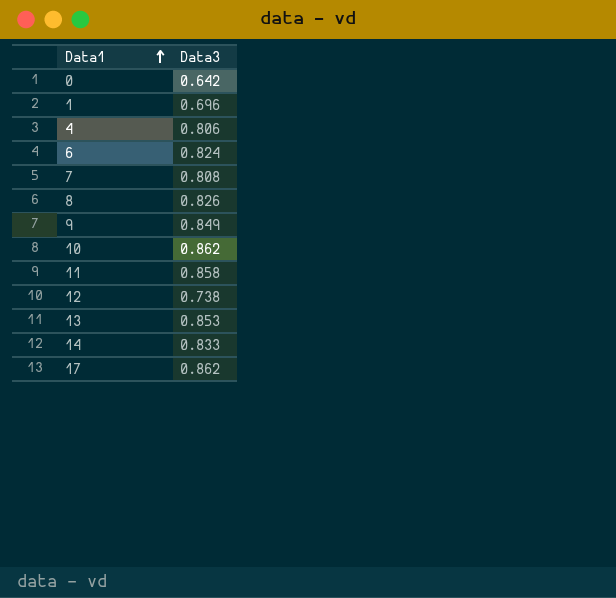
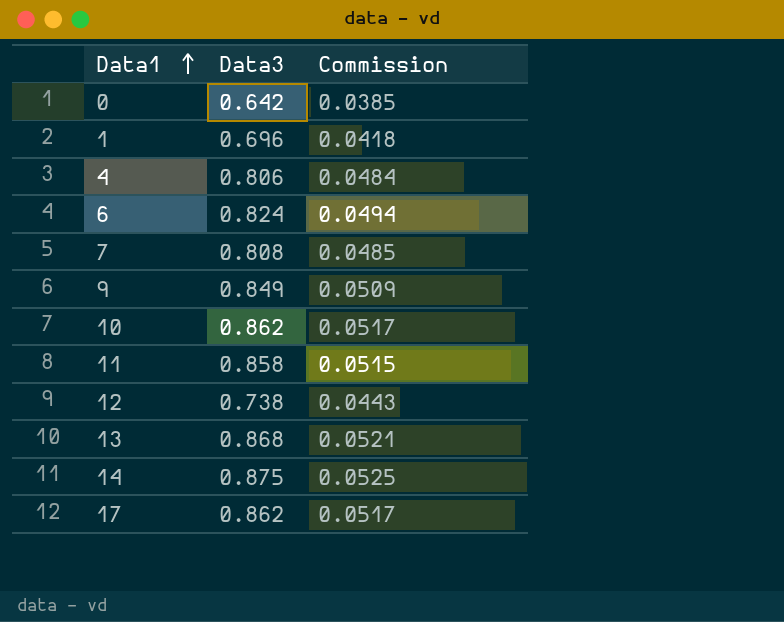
column Commission | formula: none -> [Data3] * 0.06
row 8: 0.826 -> none
13 | Data3: 0.853 -> 0.868
14 | Data3: 0.833 -> 0.875

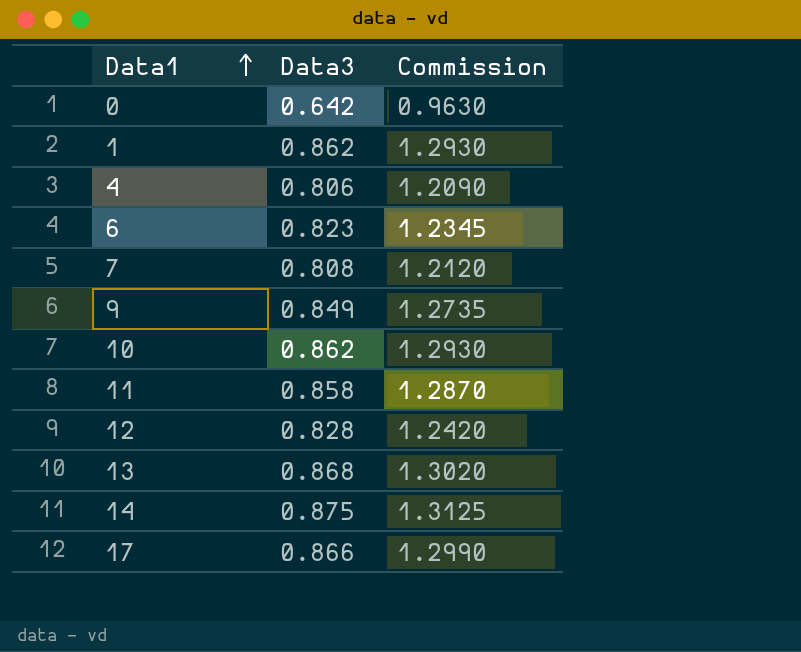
column Commission | formula: [Data3] * 0.06 -> [Data3] * 1.5
1 | Data3: 0.696 -> 0.862
6 | Data3: 0.824 -> 0.823
12 | Data3: 0.738 -> 0.828
17 | Data3: 0.862 -> 0.866

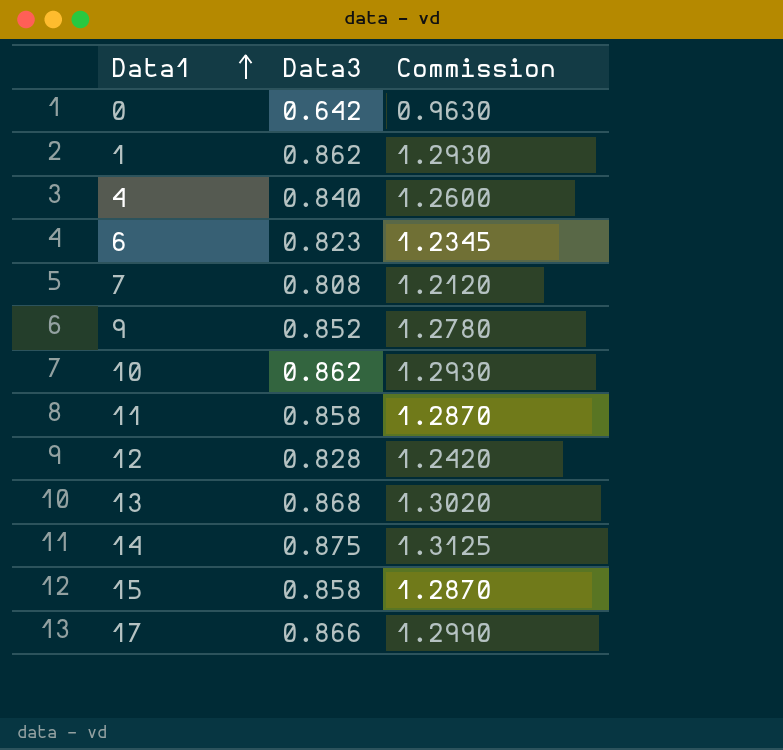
4 | Data3: 0.806 -> 0.840
4 | Commission: 1.2090 -> 1.2600
9 | Data3: 0.849 -> 0.852
9 | Commission: 1.2735 -> 1.2780
row 15: none -> 0.858 | 1.2870

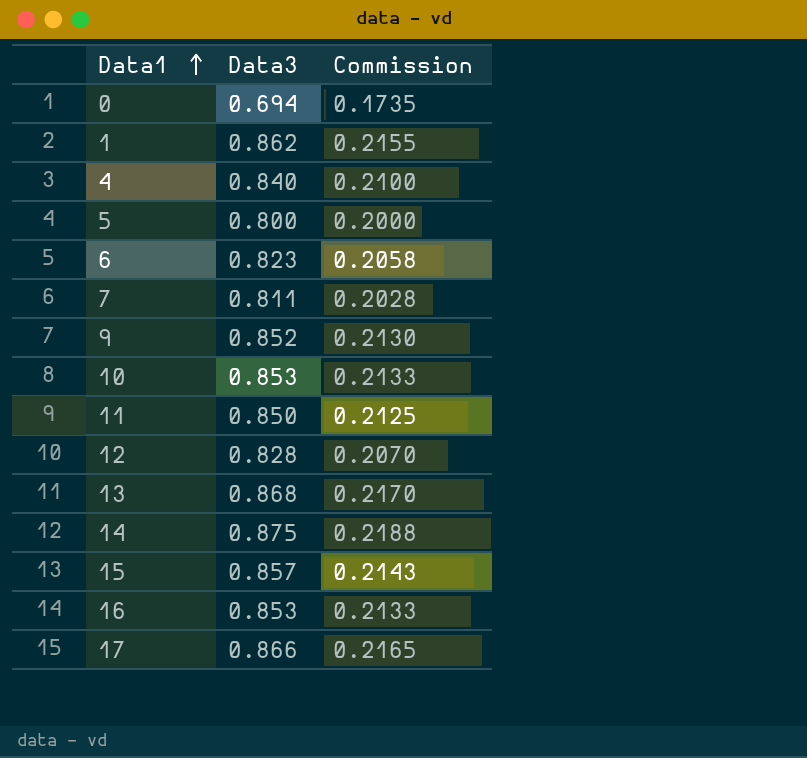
column Commission | formula: [Data3] * 1.5 -> [Data3] * 0.25
0 | Data3: 0.642 -> 0.694
row 5: none -> 0.800 | 0.2000
7 | Data3: 0.808 -> 0.811
10 | Data3: 0.862 -> 0.853
11 | Data3: 0.858 -> 0.850
15 | Data3: 0.858 -> 0.857
row 16: none -> 0.853 | 0.2133

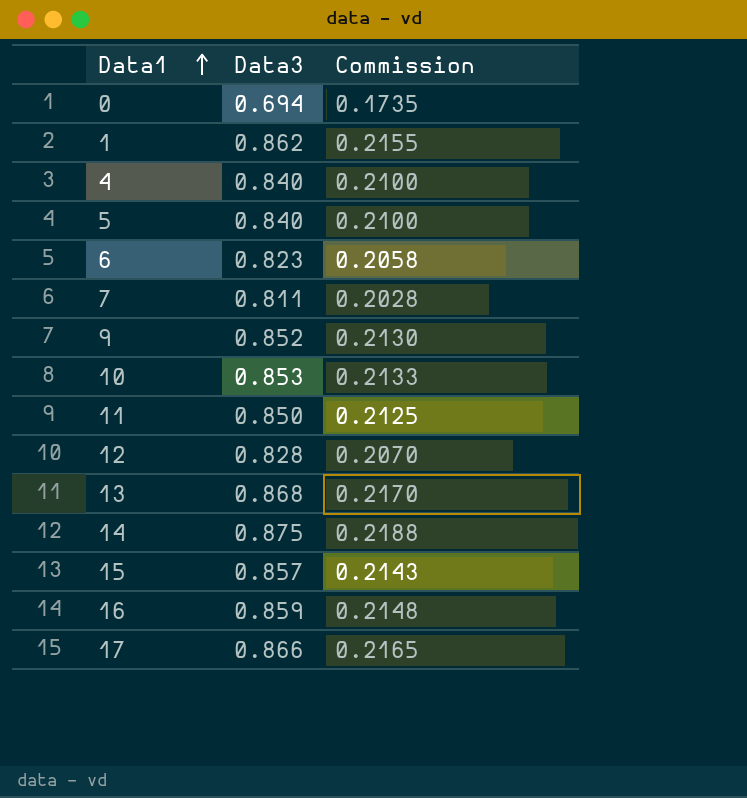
5 | Data3: 0.800 -> 0.840
5 | Commission: 0.2000 -> 0.2100
16 | Data3: 0.853 -> 0.859
16 | Commission: 0.2133 -> 0.2148

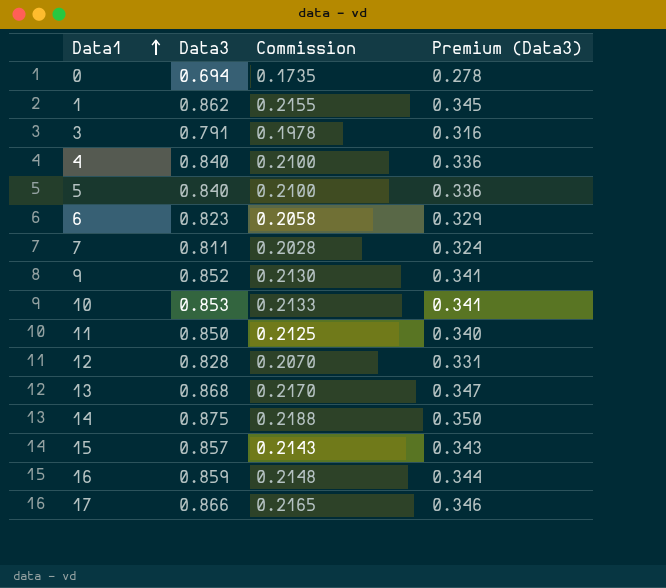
column Premium (Data3) | formula: none -> [Data3] * 0.4
row 3: none -> 0.791 | 0.1978 | 0.316

